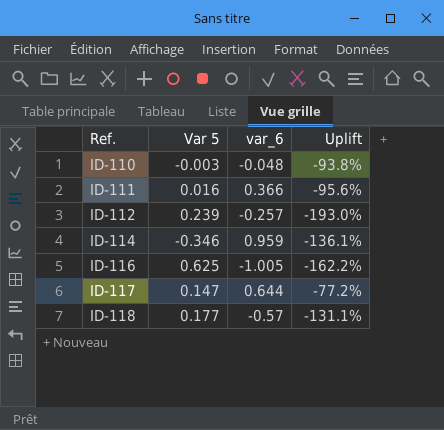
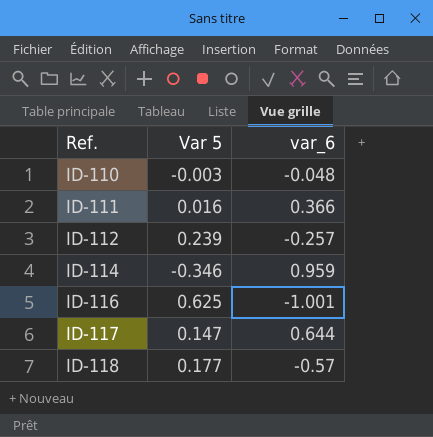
column Uplift | formula: ([Var 5] - [var_6]) / [var_6] -> none
ID-116 | var_6: -1.005 -> -1.001

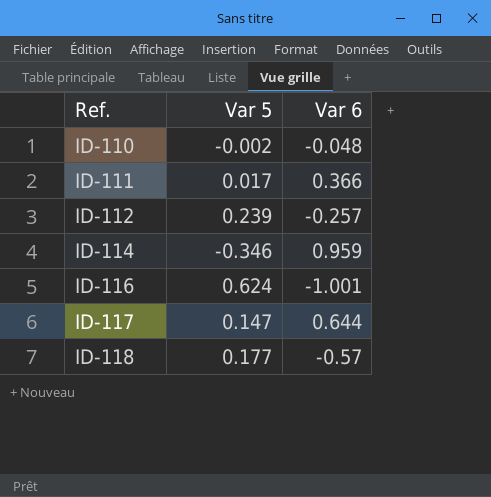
column name: var_6 -> Var 6
ID-110 | Var 5: -0.003 -> -0.002
ID-111 | Var 5: 0.016 -> 0.017
ID-116 | Var 5: 0.625 -> 0.624

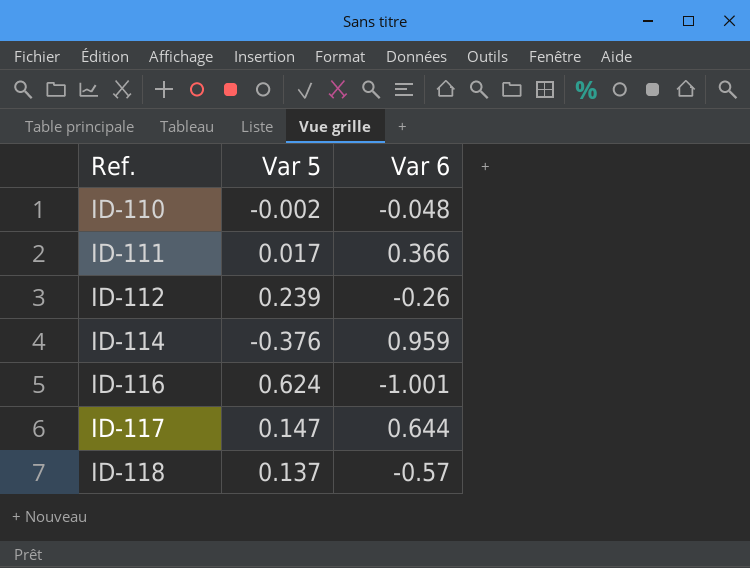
ID-112 | Var 6: -0.257 -> -0.26
ID-114 | Var 5: -0.346 -> -0.376
ID-118 | Var 5: 0.177 -> 0.137

